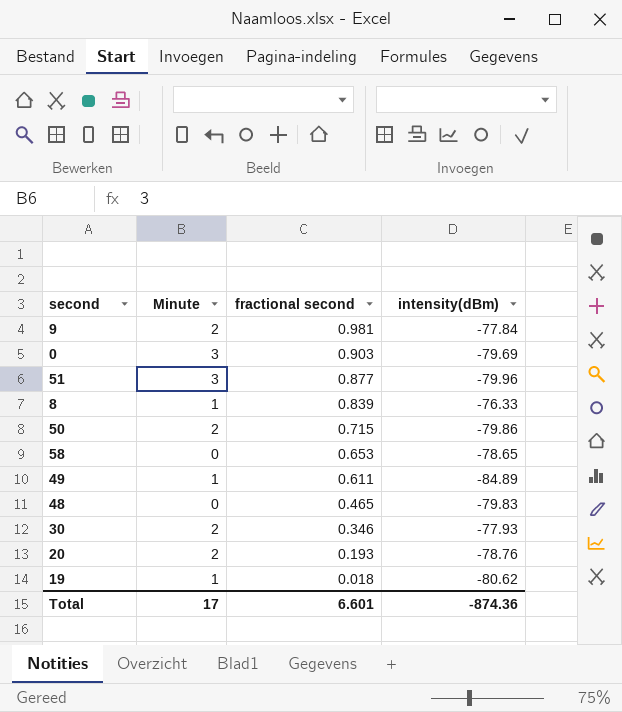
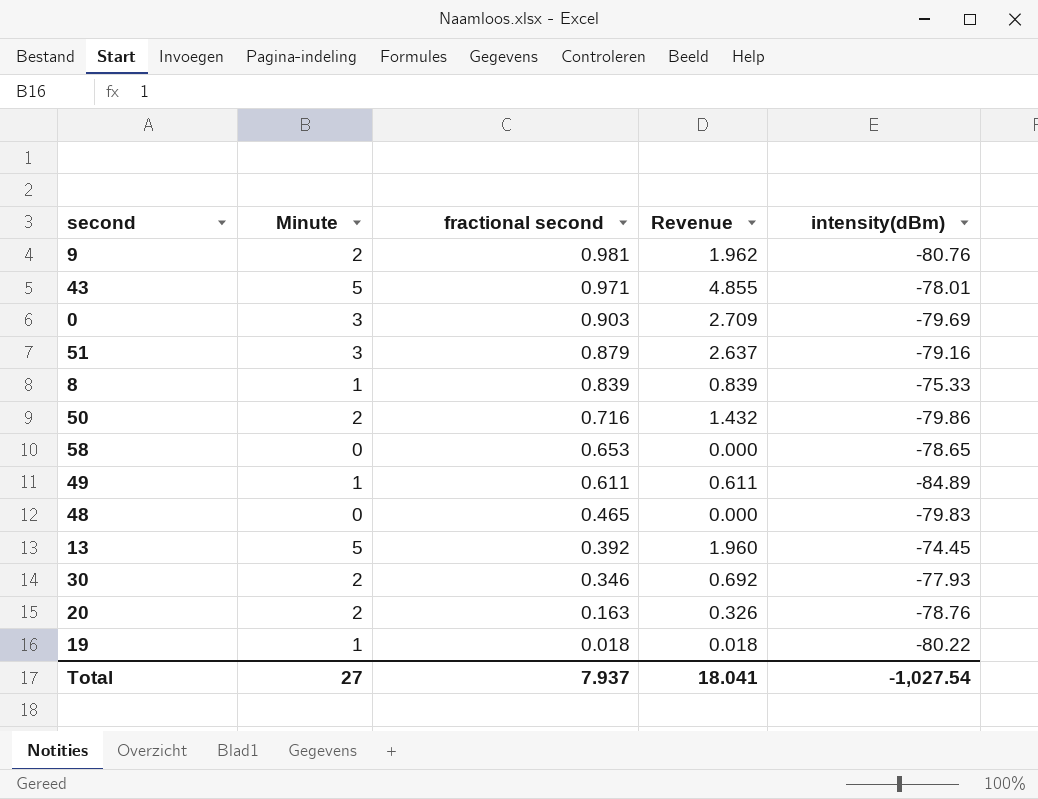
column Revenue | formula: none -> [Minute] * [fractional second]
9 | intensity(dBm): -77.84 -> -80.76
row 43: none -> 5 | 0.971 | 4.855 | -78.01
51 | fractional second: 0.877 -> 0.879
51 | intensity(dBm): -79.96 -> -79.16
8 | intensity(dBm): -76.33 -> -75.33
50 | fractional second: 0.715 -> 0.716
row 13: none -> 5 | 0.392 | 1.960 | -74.45
20 | fractional second: 0.193 -> 0.163
19 | intensity(dBm): -80.62 -> -80.22
Total | Minute: 17 -> 27
Total | fractional second: 6.601 -> 7.937
Total | intensity(dBm): -874.36 -> -1,027.54

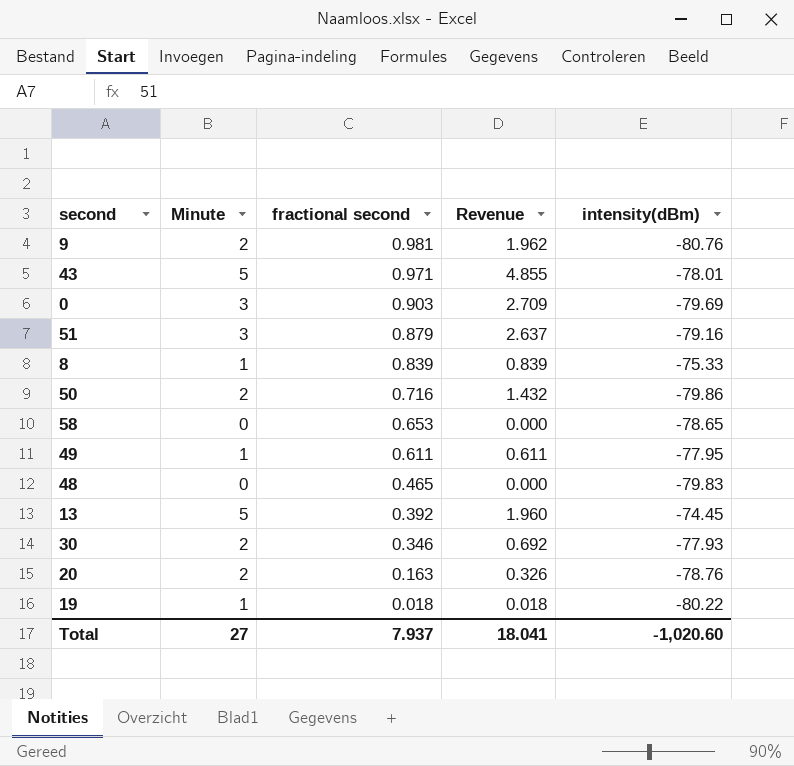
49 | intensity(dBm): -84.89 -> -77.95
Total | intensity(dBm): -1,027.54 -> -1,020.60

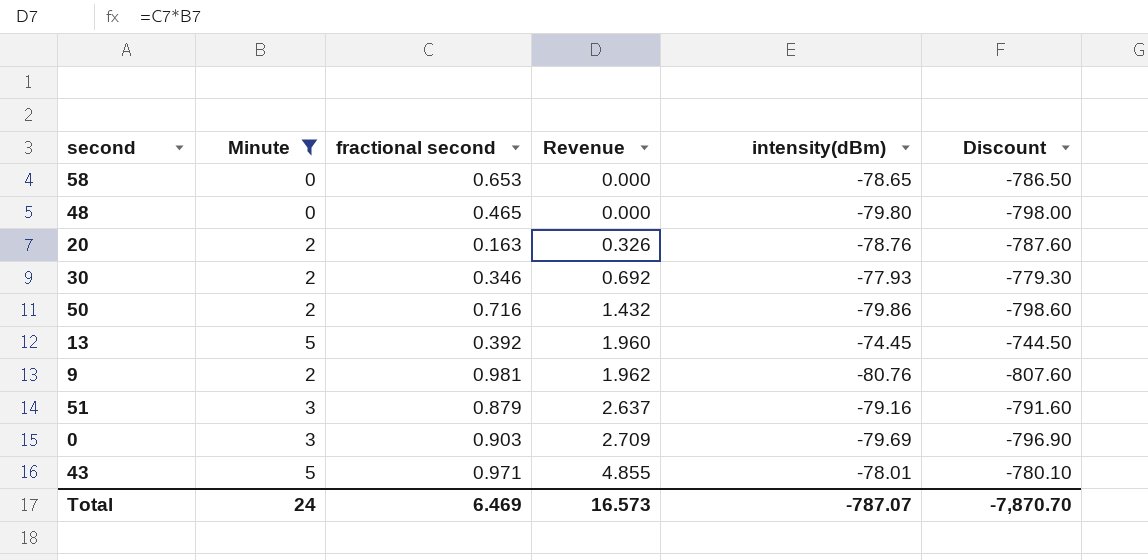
filter: none -> Minute != 1
row order: fractional second descending -> Revenue ascending
column Discount | formula: none -> [intensity(dBm)] * 10
48 | intensity(dBm): -79.83 -> -79.80
Total | Minute: 27 -> 24
Total | fractional second: 7.937 -> 6.469
Total | Revenue: 18.041 -> 16.573
Total | intensity(dBm): -1,020.60 -> -787.07

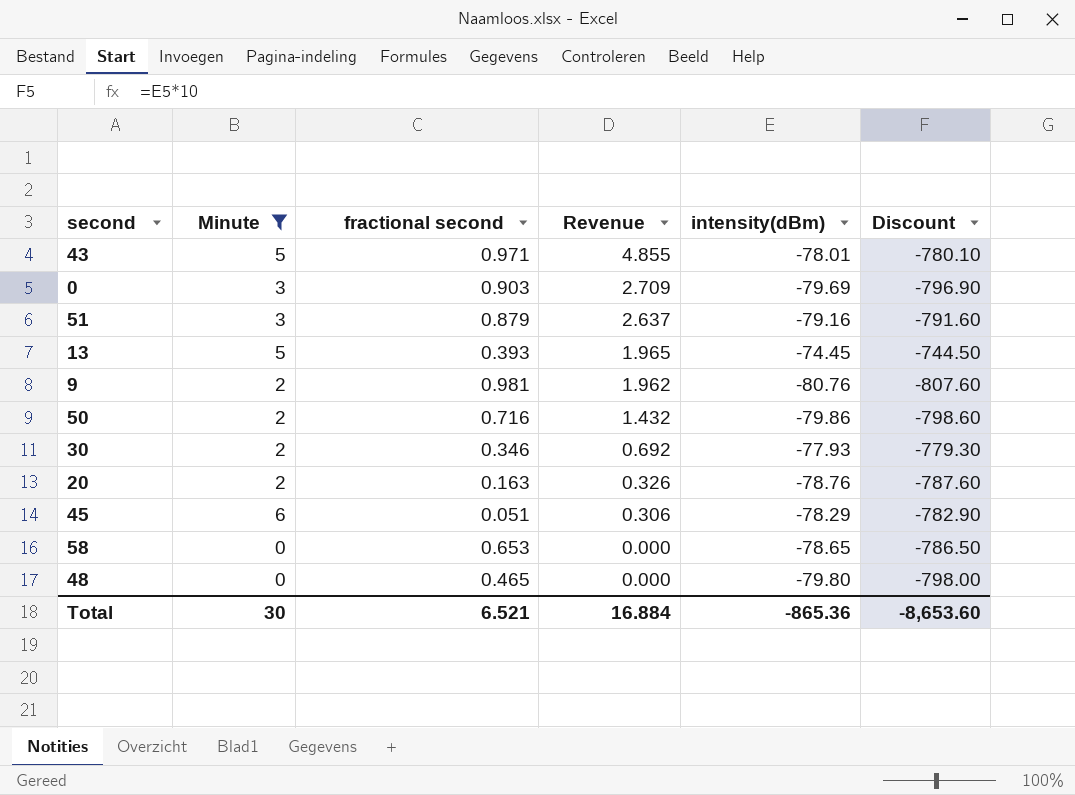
row order: Revenue ascending -> Revenue descending
13 | fractional second: 0.392 -> 0.393
13 | Revenue: 1.960 -> 1.965
row 45: none -> 6 | 0.051 | 0.306 | -78.29 | -782.90
Total | Minute: 24 -> 30
Total | fractional second: 6.469 -> 6.521
Total | Revenue: 16.573 -> 16.884
Total | intensity(dBm): -787.07 -> -865.36
Total | Discount: -7,870.70 -> -8,653.60

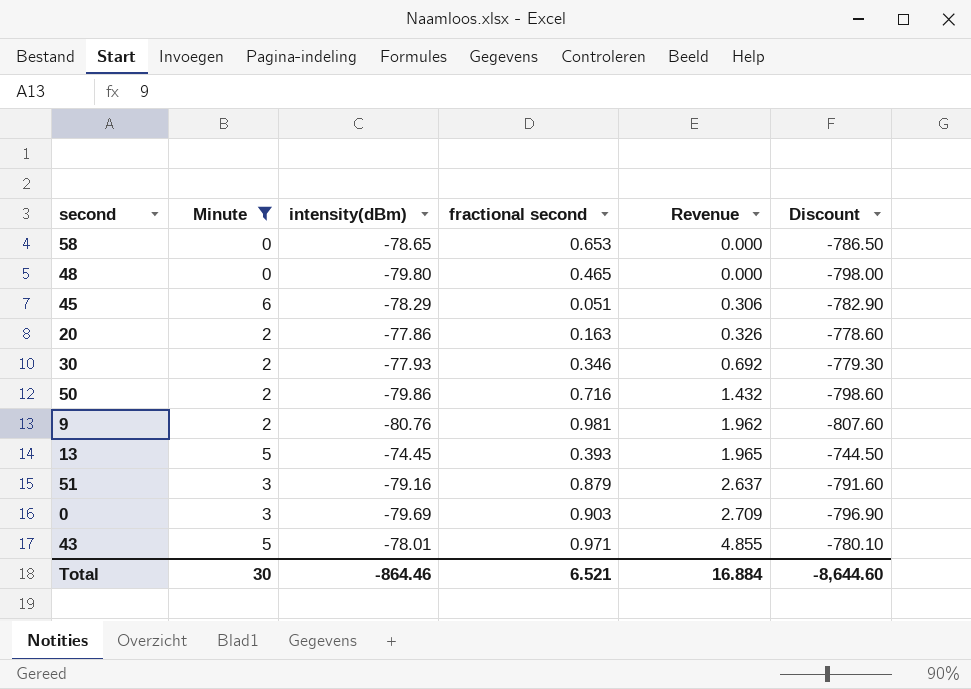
row order: Revenue descending -> Revenue ascending
column intensity(dBm) | position: 5 -> 3
20 | intensity(dBm): -78.76 -> -77.86
20 | Discount: -787.60 -> -778.60
Total | intensity(dBm): -865.36 -> -864.46
Total | Discount: -8,653.60 -> -8,644.60

